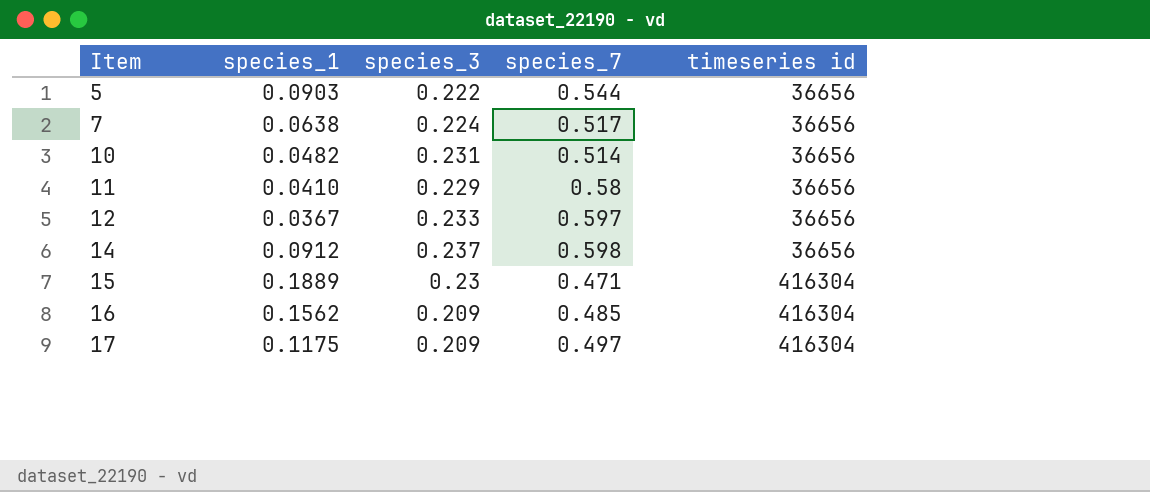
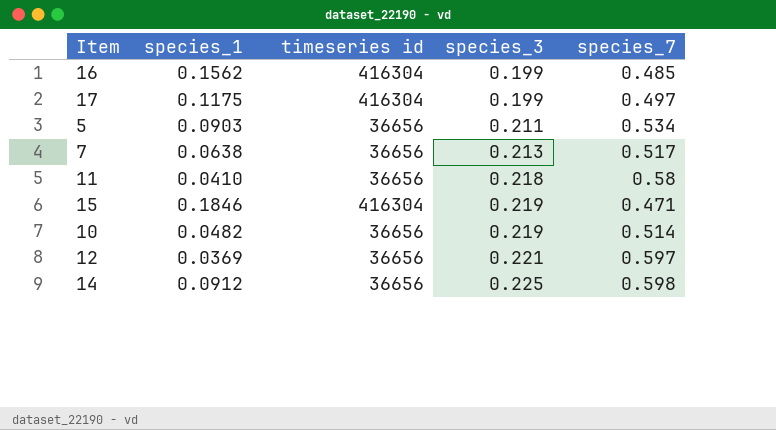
row order: Item ascending -> species_3 ascending
column timeseries id | position: 5 -> 3
16 | species_3: 0.209 -> 0.199
17 | species_3: 0.209 -> 0.199
5 | species_3: 0.222 -> 0.211
5 | species_7: 0.544 -> 0.534
7 | species_3: 0.224 -> 0.213
11 | species_3: 0.229 -> 0.218
15 | species_1: 0.1889 -> 0.1846
15 | species_3: 0.23 -> 0.219
10 | species_3: 0.231 -> 0.219
12 | species_1: 0.0367 -> 0.0369
12 | species_3: 0.233 -> 0.221
14 | species_3: 0.237 -> 0.225

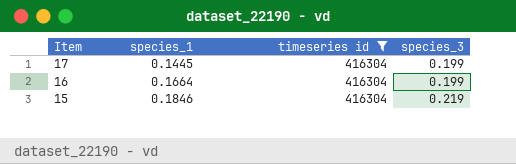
filter: none -> timeseries id = 416304
row order: species_3 ascending -> Item descending
column species_7 | position: 5 -> none
17 | species_1: 0.1175 -> 0.1445
16 | species_1: 0.1562 -> 0.1664

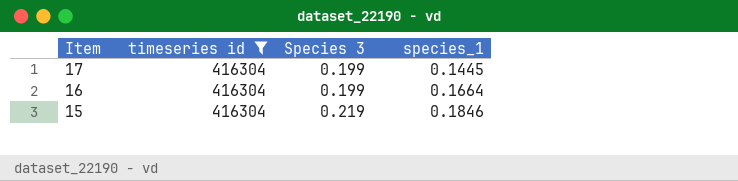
column name: species_3 -> Species 3
column species_1 | position: 2 -> 4

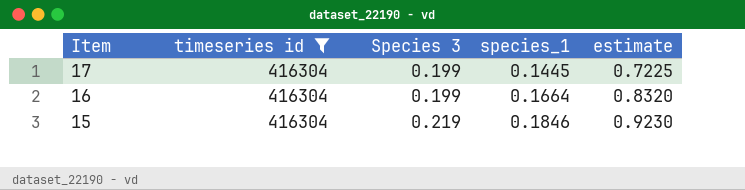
column estimate | formula: none -> [species_1] * 5

